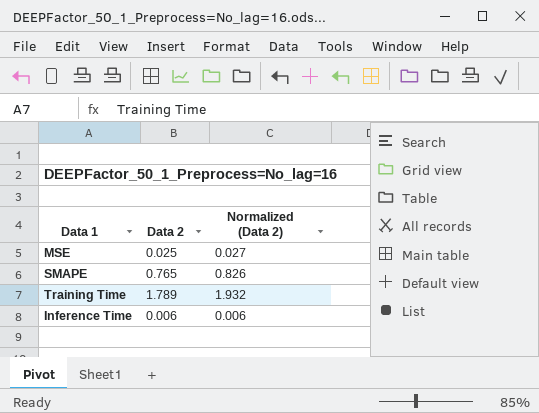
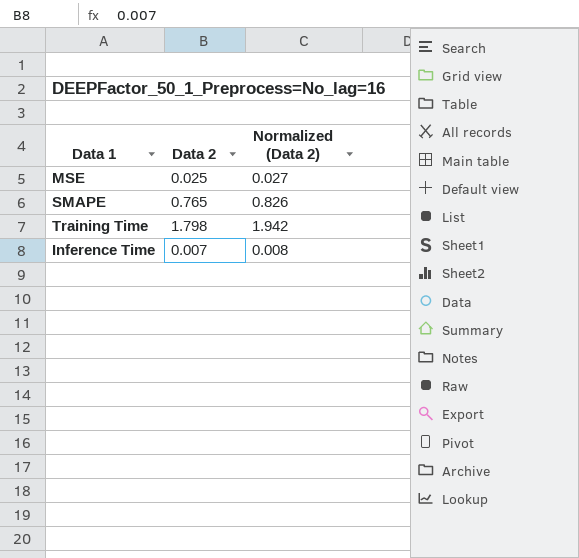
Training Time | Data 2: 1.789 -> 1.798
Training Time | Normalized (Data 2): 1.932 -> 1.942
Inference Time | Data 2: 0.006 -> 0.007
Inference Time | Normalized (Data 2): 0.006 -> 0.008

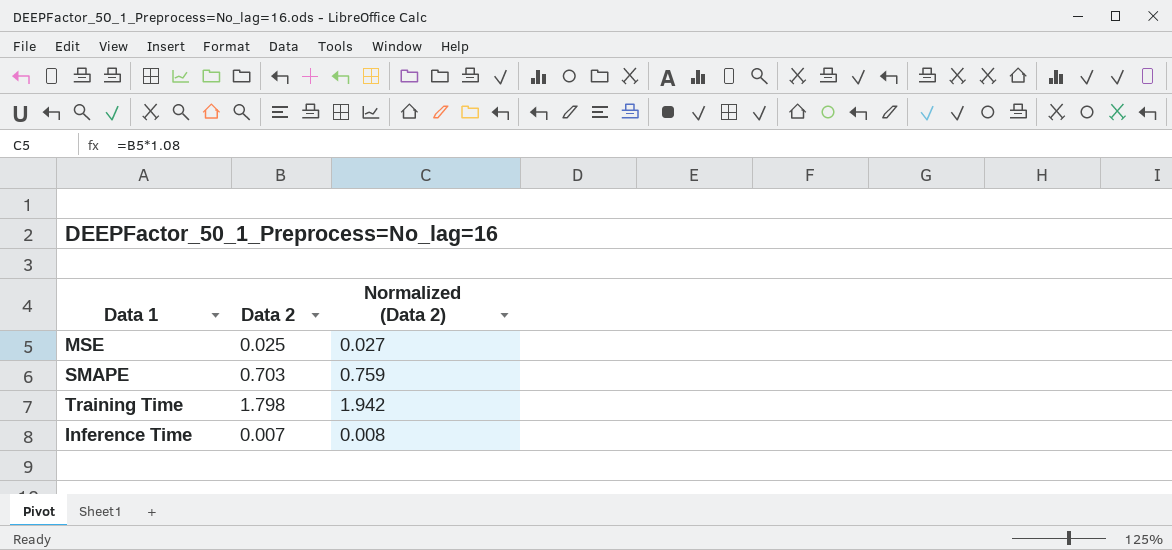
SMAPE | Data 2: 0.765 -> 0.703
SMAPE | Normalized (Data 2): 0.826 -> 0.759

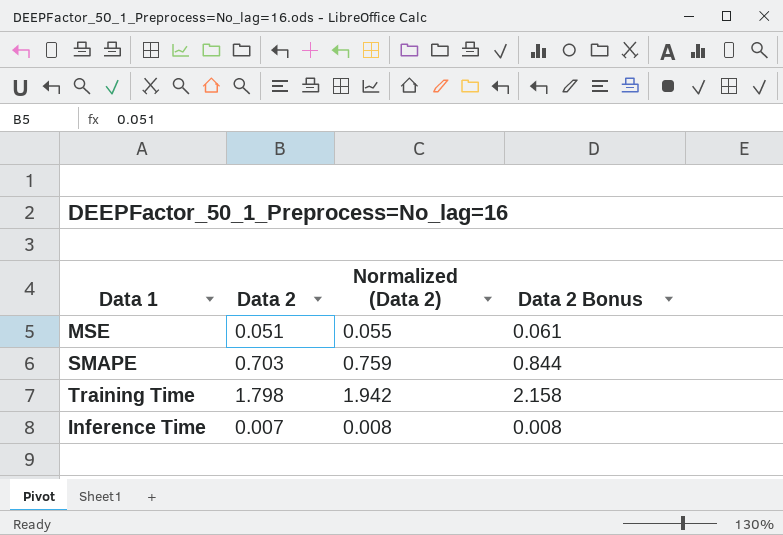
column Data 2 Bonus | formula: none -> [Data 2] * 1.2
MSE | Data 2: 0.025 -> 0.051
MSE | Normalized (Data 2): 0.027 -> 0.055

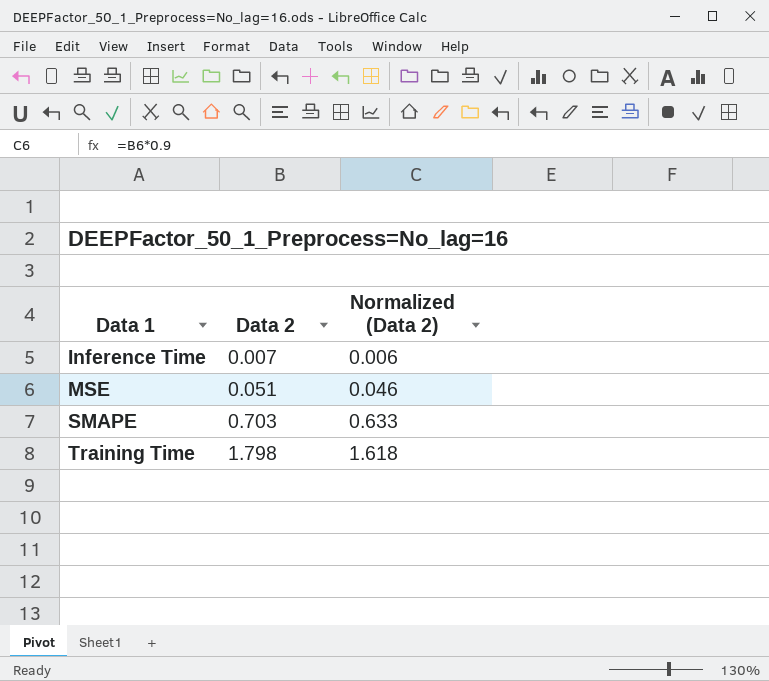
row order: none -> Data 1 ascending
column Data 2 Bonus | formula: [Data 2] * 1.2 -> none
column Normalized (Data 2) | formula: [Data 2] * 1.08 -> [Data 2] * 0.9

